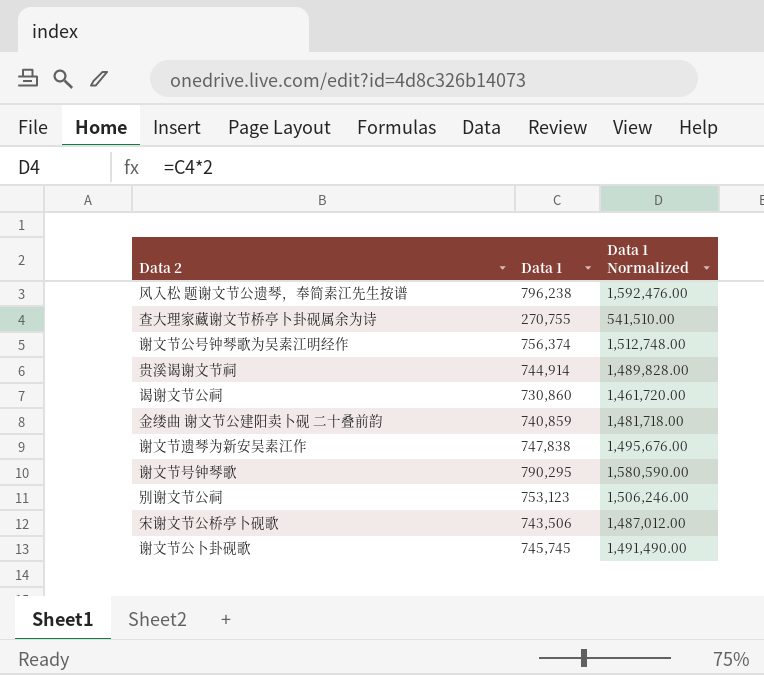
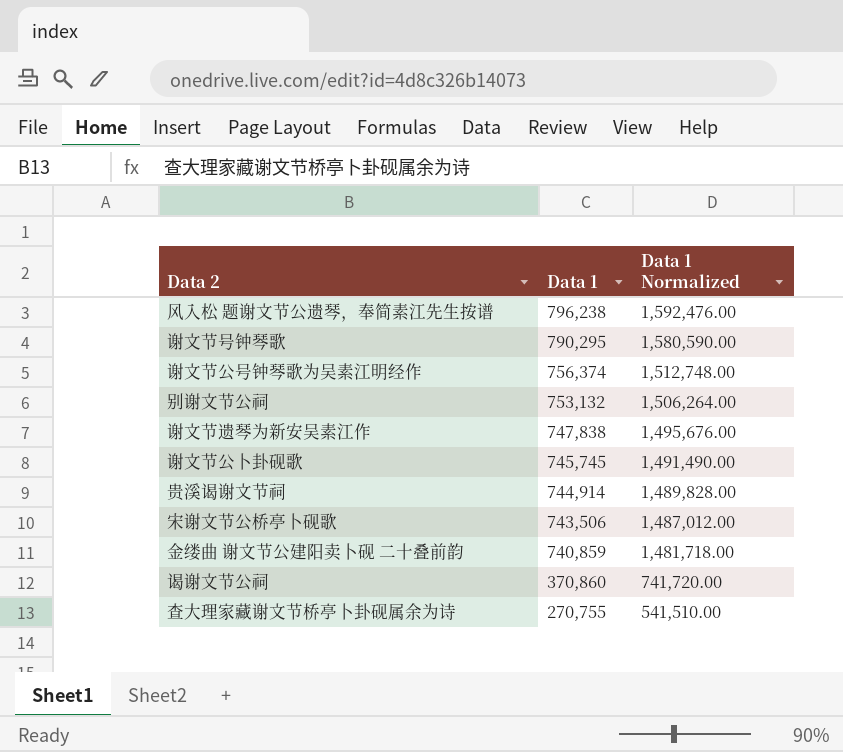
row order: none -> Data 1 descending
别谢文节公祠 | Data 1: 753,123 -> 753,132
别谢文节公祠 | Data 1 Normalized: 1,506,246.00 -> 1,506,264.00
谒谢文节公祠 | Data 1: 730,860 -> 370,860
谒谢文节公祠 | Data 1 Normalized: 1,461,720.00 -> 741,720.00

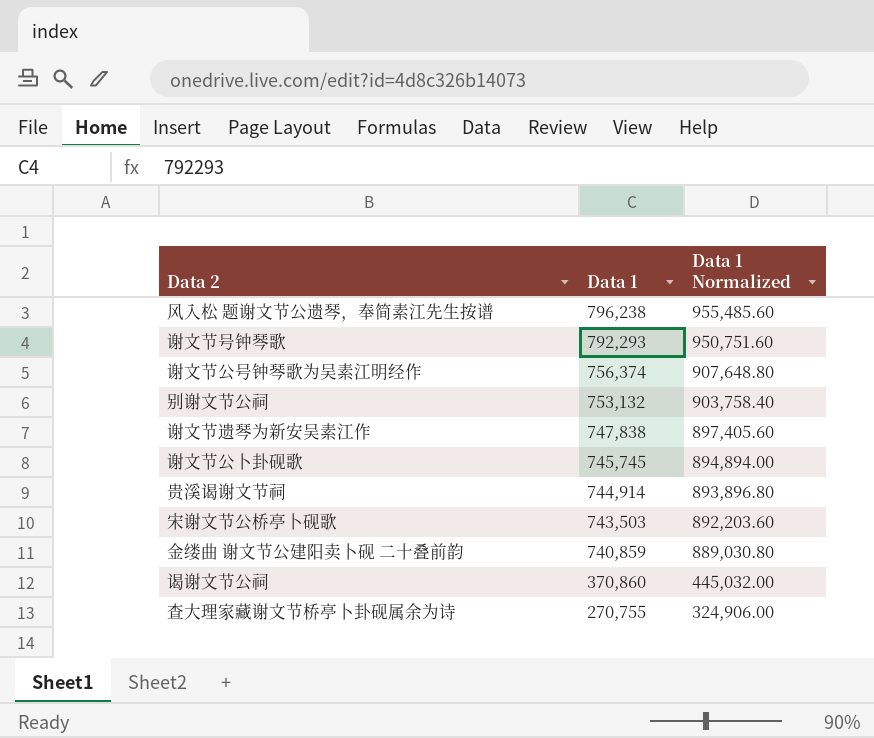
column Data 1 Normalized | formula: [Data 1] * 2 -> [Data 1] * 1.2
谢文节号钟琴歌 | Data 1: 790,295 -> 792,293
宋谢文节公桥亭卜砚歌 | Data 1: 743,506 -> 743,503

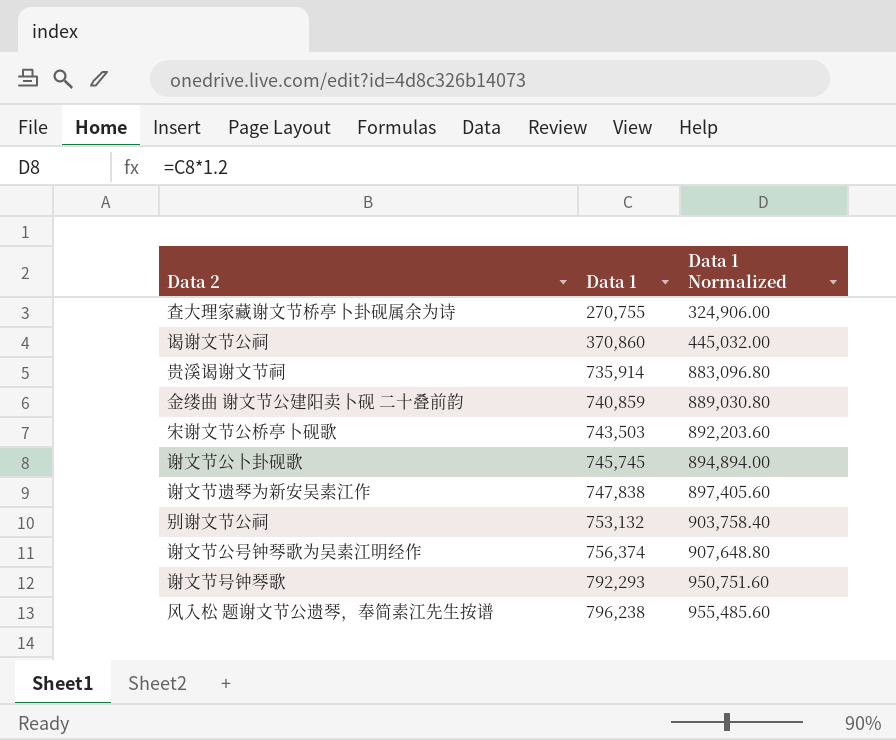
row order: Data 1 descending -> Data 1 ascending
贵溪谒谢文节祠 | Data 1: 744,914 -> 735,914
贵溪谒谢文节祠 | Data 1 Normalized: 893,896.80 -> 883,096.80

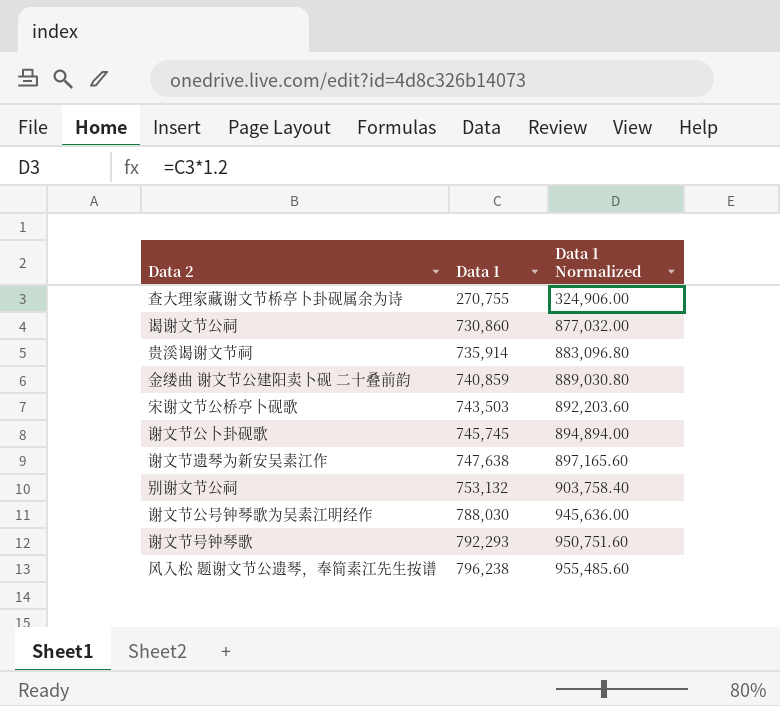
谒谢文节公祠 | Data 1: 370,860 -> 730,860
谒谢文节公祠 | Data 1 Normalized: 445,032.00 -> 877,032.00
谢文节遗琴为新安吴素江作 | Data 1: 747,838 -> 747,638
谢文节遗琴为新安吴素江作 | Data 1 Normalized: 897,405.60 -> 897,165.60
谢文节公号钟琴歌为吴素江明经作 | Data 1: 756,374 -> 788,030
谢文节公号钟琴歌为吴素江明经作 | Data 1 Normalized: 907,648.80 -> 945,636.00

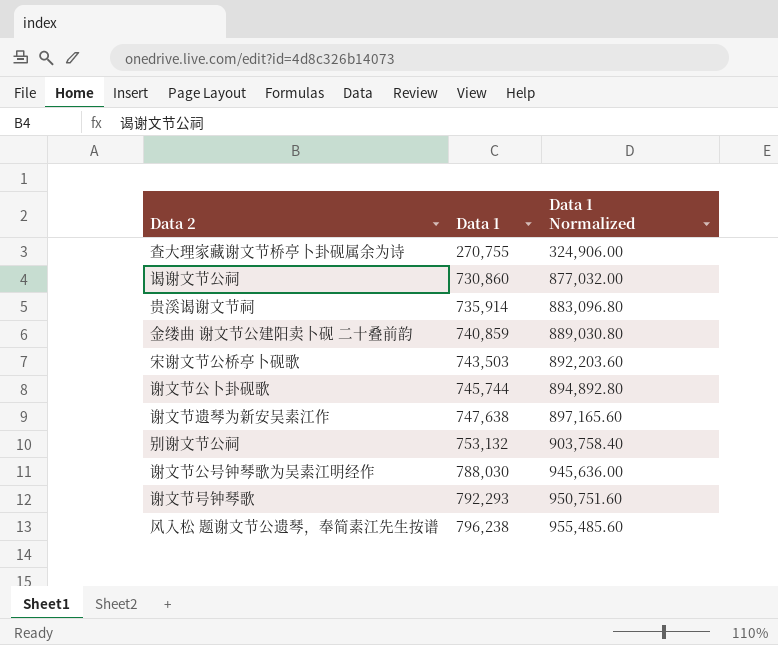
谢文节公卜卦砚歌 | Data 1: 745,745 -> 745,744
谢文节公卜卦砚歌 | Data 1 Normalized: 894,894.00 -> 894,892.80

